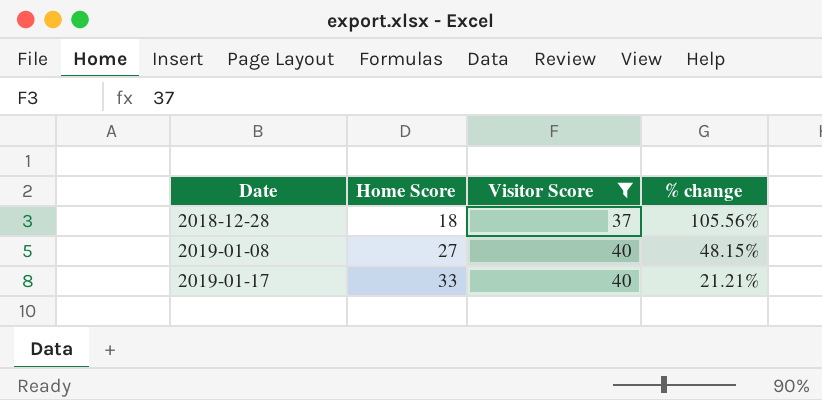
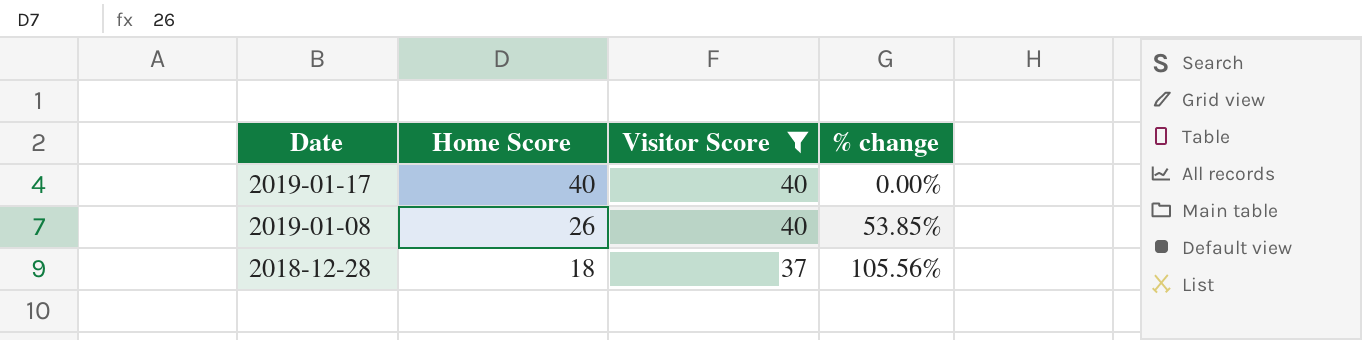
row order: Date ascending -> Date descending
2019-01-17 | Home Score: 33 -> 40
2019-01-17 | % change: 21.21% -> 0.00%
2019-01-08 | Home Score: 27 -> 26
2019-01-08 | % change: 48.15% -> 53.85%

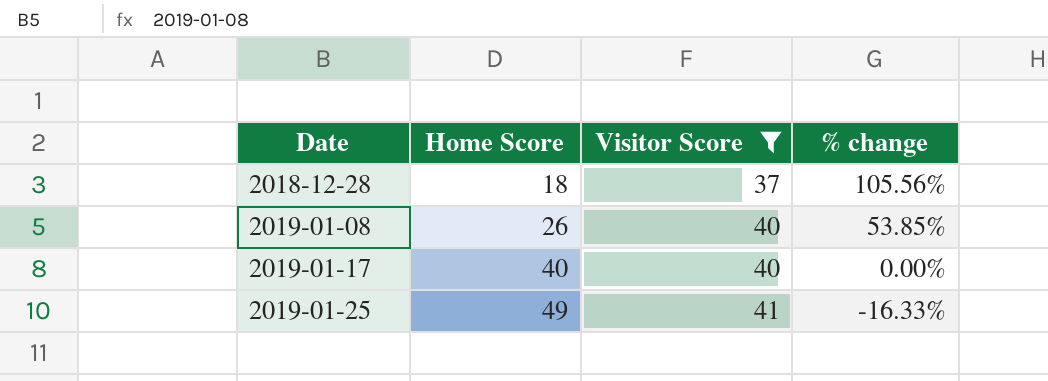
row order: Date descending -> Date ascending
row 2019-01-25: none -> 49 | 41 | -16.33%

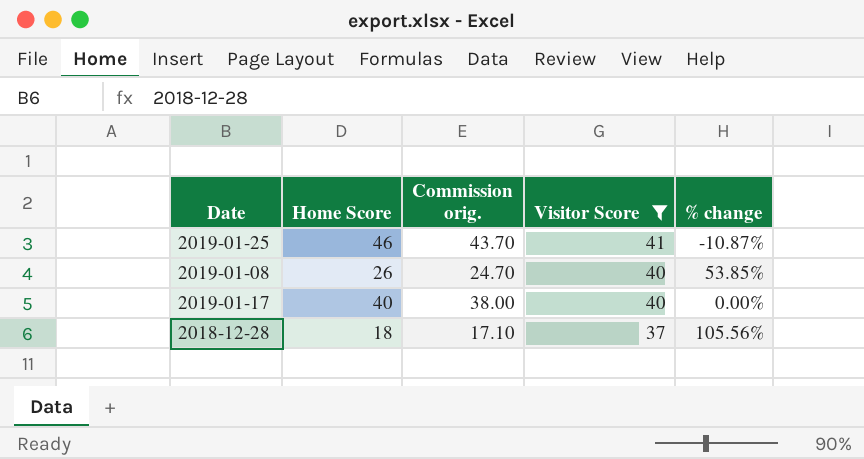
row order: Date ascending -> Visitor Score descending
column Commission orig. | formula: none -> [Home Score] * 0.95
2019-01-25 | Home Score: 49 -> 46
2019-01-25 | % change: -16.33% -> -10.87%

